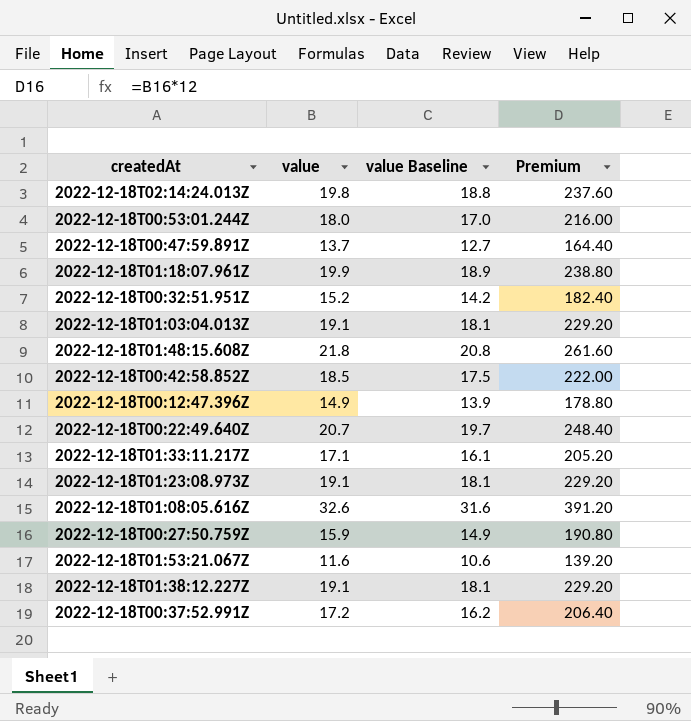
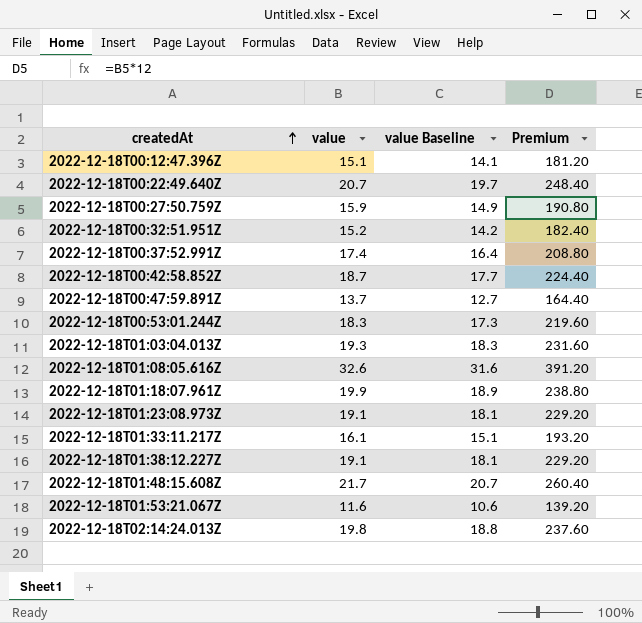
row order: none -> createdAt ascending
2022-12-18T00:12:47.396Z | value: 14.9 -> 15.1
2022-12-18T00:12:47.396Z | value Baseline: 13.9 -> 14.1
2022-12-18T00:12:47.396Z | Premium: 178.80 -> 181.20
2022-12-18T00:37:52.991Z | value: 17.2 -> 17.4
2022-12-18T00:37:52.991Z | value Baseline: 16.2 -> 16.4
2022-12-18T00:37:52.991Z | Premium: 206.40 -> 208.80
2022-12-18T00:42:58.852Z | value: 18.5 -> 18.7
2022-12-18T00:42:58.852Z | value Baseline: 17.5 -> 17.7
2022-12-18T00:42:58.852Z | Premium: 222.00 -> 224.40
2022-12-18T00:53:01.244Z | value: 18.0 -> 18.3
2022-12-18T00:53:01.244Z | value Baseline: 17.0 -> 17.3
2022-12-18T00:53:01.244Z | Premium: 216.00 -> 219.60
2022-12-18T01:03:04.013Z | value: 19.1 -> 19.3
2022-12-18T01:03:04.013Z | value Baseline: 18.1 -> 18.3
2022-12-18T01:03:04.013Z | Premium: 229.20 -> 231.60
2022-12-18T01:33:11.217Z | value: 17.1 -> 16.1
2022-12-18T01:33:11.217Z | value Baseline: 16.1 -> 15.1
2022-12-18T01:33:11.217Z | Premium: 205.20 -> 193.20
2022-12-18T01:48:15.608Z | value: 21.8 -> 21.7
2022-12-18T01:48:15.608Z | value Baseline: 20.8 -> 20.7
2022-12-18T01:48:15.608Z | Premium: 261.60 -> 260.40

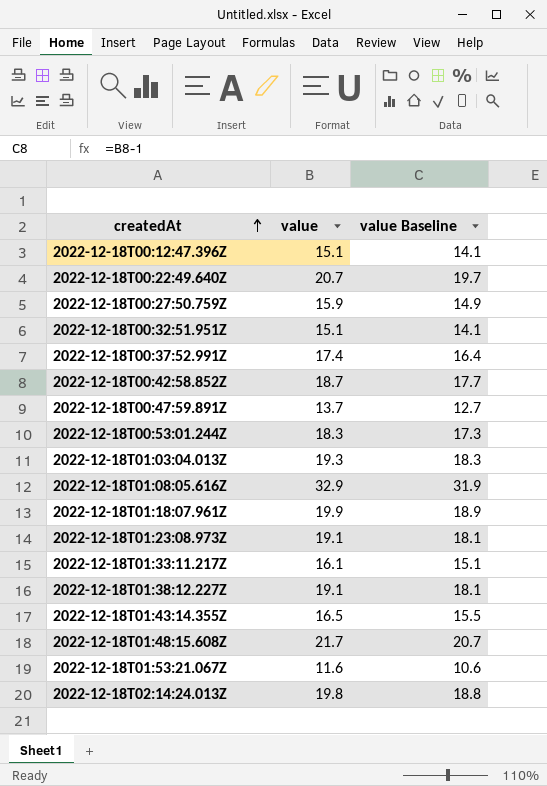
column Premium | formula: [value] * 12 -> none
2022-12-18T00:32:51.951Z | value: 15.2 -> 15.1
2022-12-18T00:32:51.951Z | value Baseline: 14.2 -> 14.1
2022-12-18T01:08:05.616Z | value: 32.6 -> 32.9
2022-12-18T01:08:05.616Z | value Baseline: 31.6 -> 31.9
row 2022-12-18T01:43:14.355Z: none -> 16.5 | 15.5

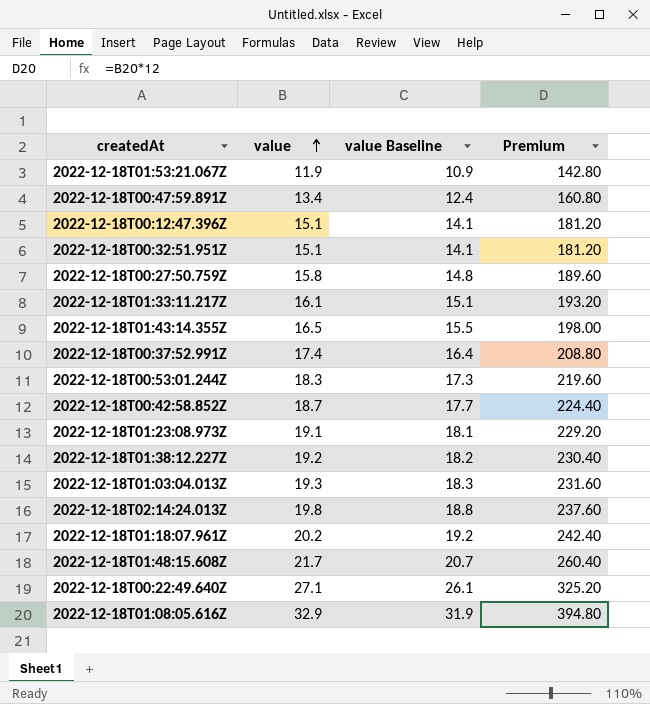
row order: createdAt ascending -> value ascending
column Premium | formula: none -> [value] * 12
2022-12-18T01:53:21.067Z | value: 11.6 -> 11.9
2022-12-18T01:53:21.067Z | value Baseline: 10.6 -> 10.9
2022-12-18T00:47:59.891Z | value: 13.7 -> 13.4
2022-12-18T00:47:59.891Z | value Baseline: 12.7 -> 12.4
2022-12-18T00:27:50.759Z | value: 15.9 -> 15.8
2022-12-18T00:27:50.759Z | value Baseline: 14.9 -> 14.8
2022-12-18T01:38:12.227Z | value: 19.1 -> 19.2
2022-12-18T01:38:12.227Z | value Baseline: 18.1 -> 18.2
2022-12-18T01:18:07.961Z | value: 19.9 -> 20.2
2022-12-18T01:18:07.961Z | value Baseline: 18.9 -> 19.2
2022-12-18T00:22:49.640Z | value: 20.7 -> 27.1
2022-12-18T00:22:49.640Z | value Baseline: 19.7 -> 26.1

